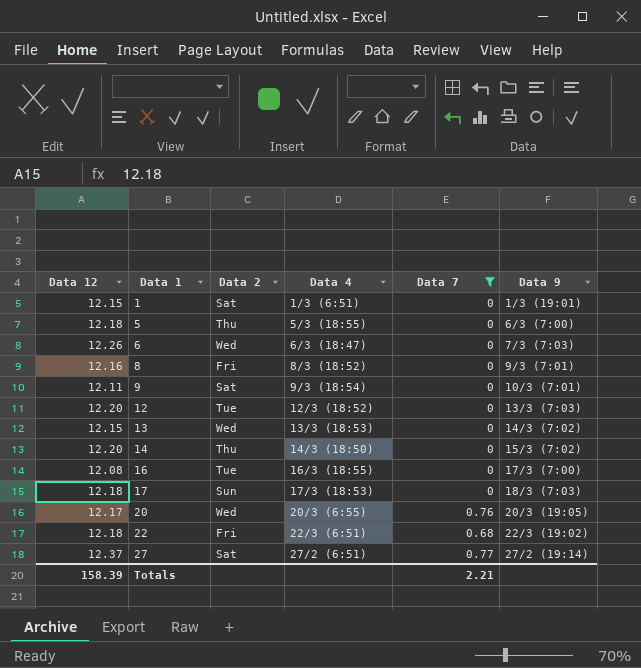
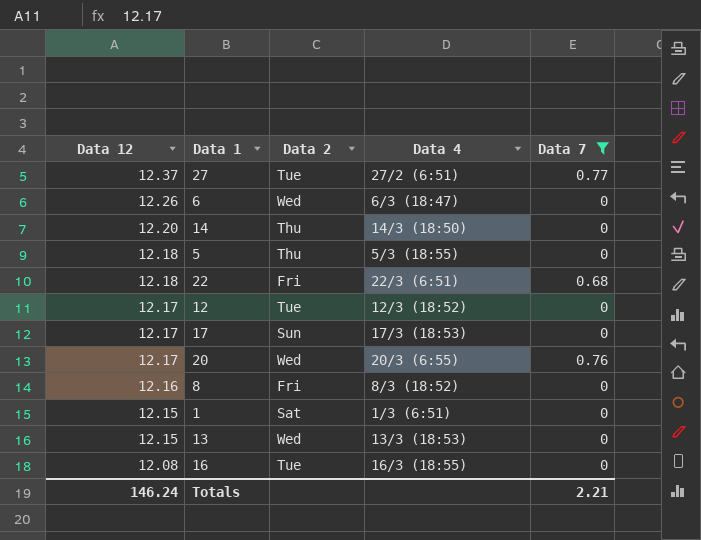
row order: Data 1 ascending -> Data 12 descending
column Data 9 | position: 6 -> none
row 9: 12.11 | Sat | 9/3 (18:54) | 0 | 10/3 (7:01) -> none
27 | Data 2: Sat -> Tue
12 | Data 12: 12.20 -> 12.17
17 | Data 12: 12.18 -> 12.17
Totals | Data 12: 158.39 -> 146.24

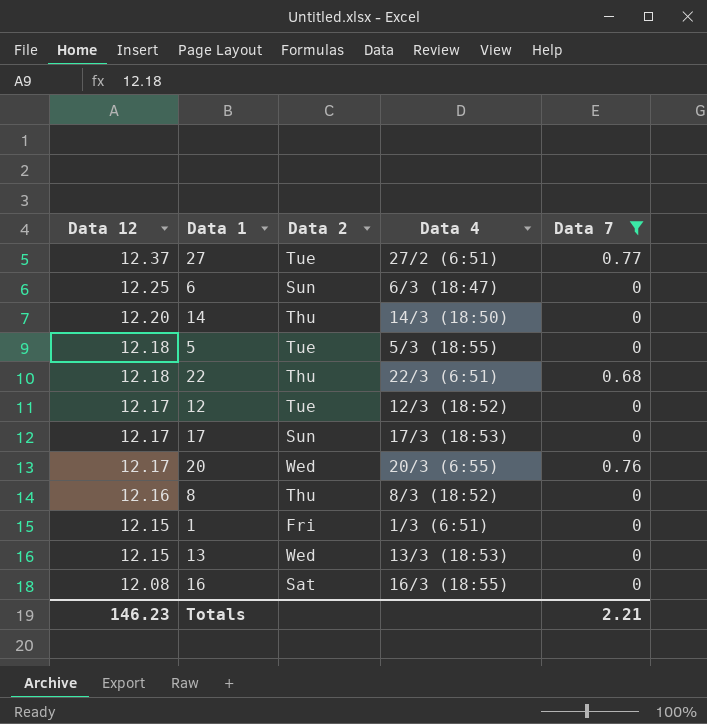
6 | Data 12: 12.26 -> 12.25
6 | Data 2: Wed -> Sun
5 | Data 2: Thu -> Tue
22 | Data 2: Fri -> Thu
8 | Data 2: Fri -> Thu
1 | Data 2: Sat -> Fri
16 | Data 2: Tue -> Sat
Totals | Data 12: 146.24 -> 146.23

